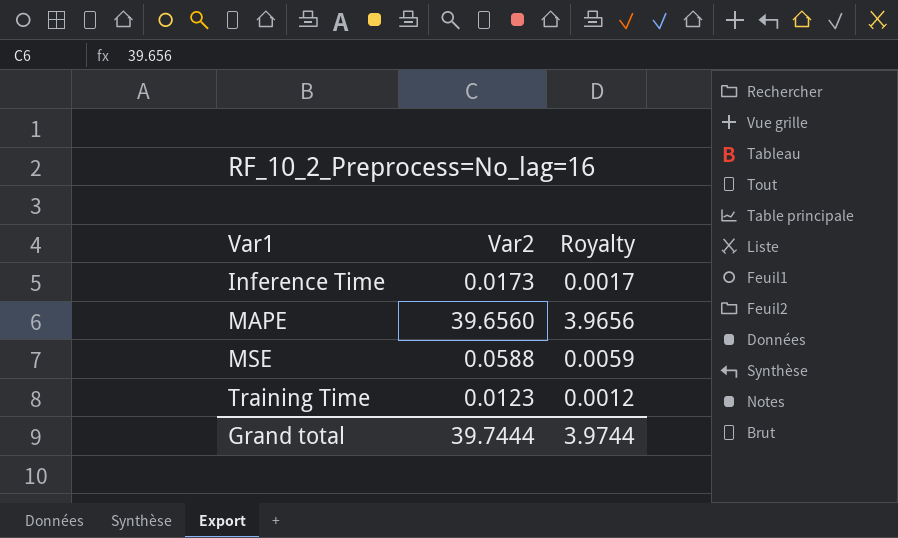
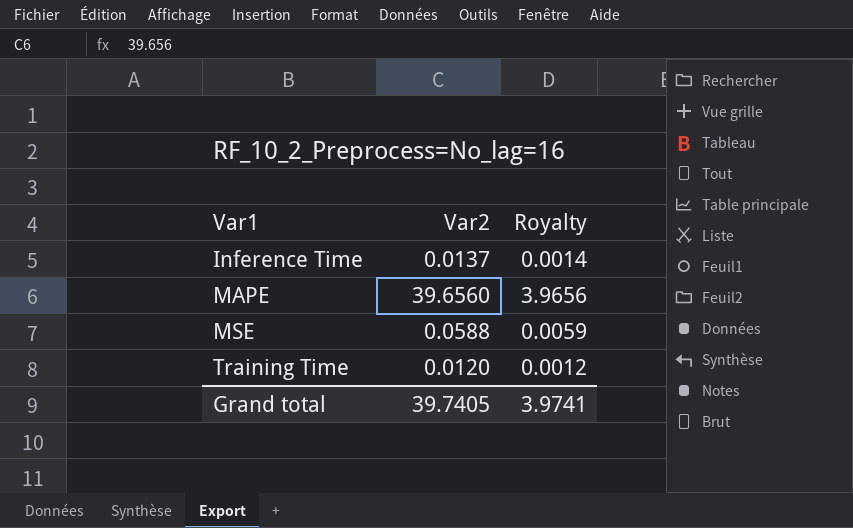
Inference Time | Var2: 0.0173 -> 0.0137
Inference Time | Royalty: 0.0017 -> 0.0014
Training Time | Var2: 0.0123 -> 0.0120
Grand total | Var2: 39.7444 -> 39.7405
Grand total | Royalty: 3.9744 -> 3.9741

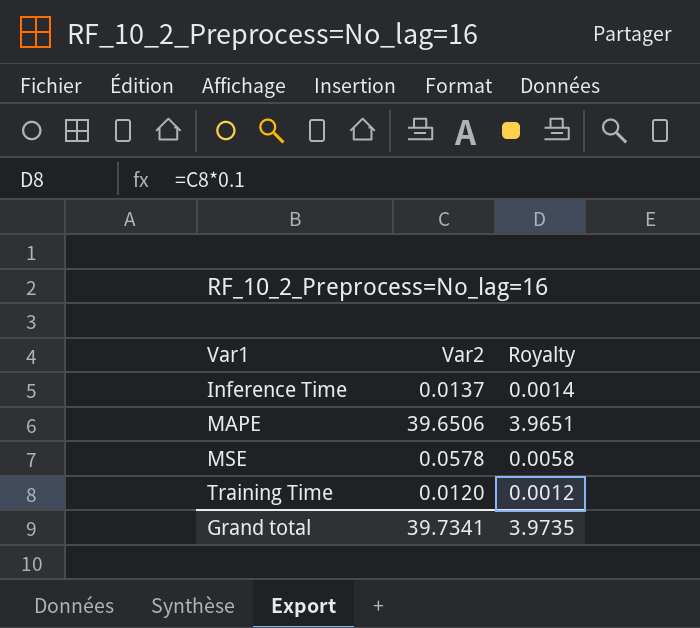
MAPE | Var2: 39.6560 -> 39.6506
MAPE | Royalty: 3.9656 -> 3.9651
MSE | Var2: 0.0588 -> 0.0578
MSE | Royalty: 0.0059 -> 0.0058
Grand total | Var2: 39.7405 -> 39.7341
Grand total | Royalty: 3.9741 -> 3.9735

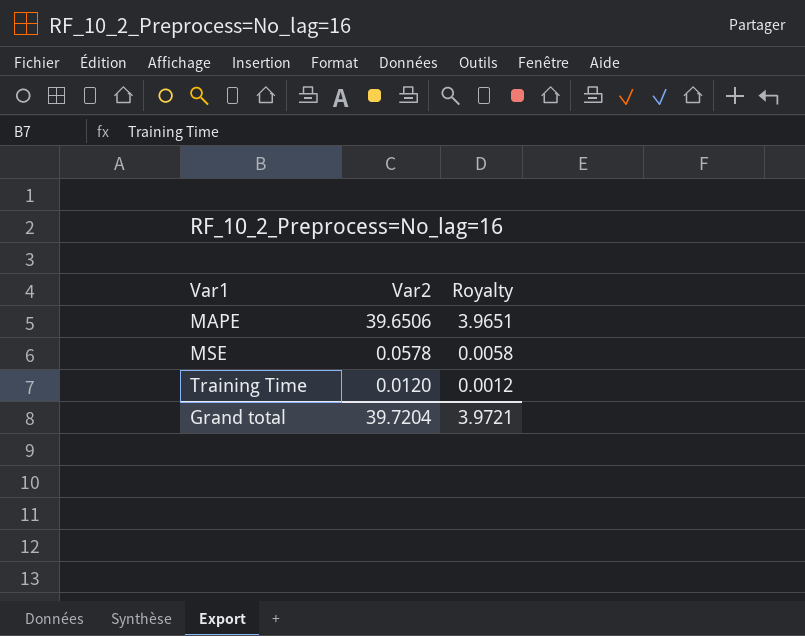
row Inference Time: 0.0137 | 0.0014 -> none
Grand total | Var2: 39.7341 -> 39.7204
Grand total | Royalty: 3.9735 -> 3.9721

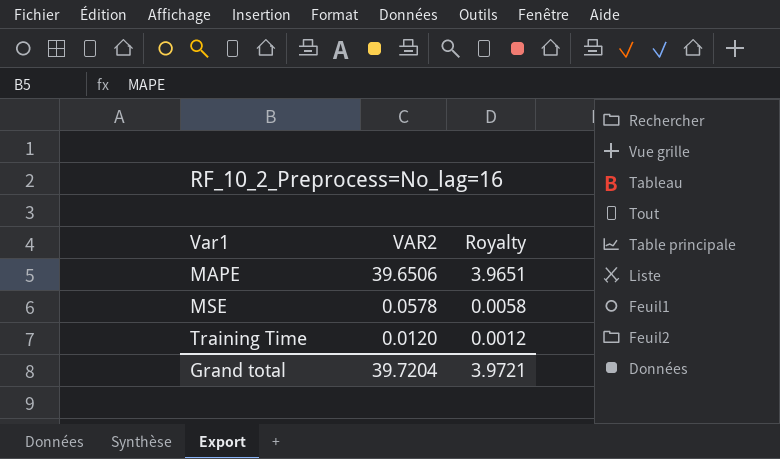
column name: Var2 -> VAR2

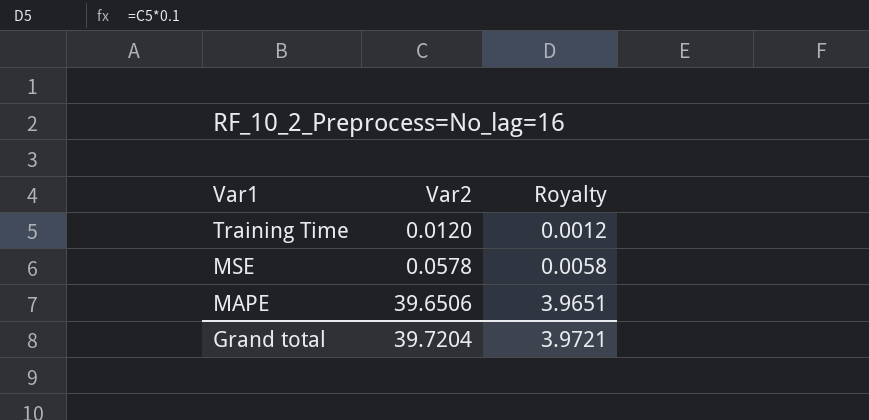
row order: Var1 ascending -> Var1 descending
column name: VAR2 -> Var2

